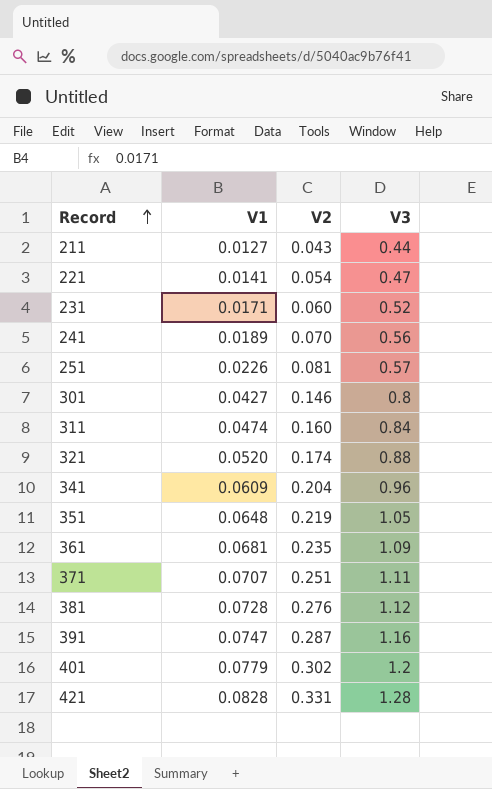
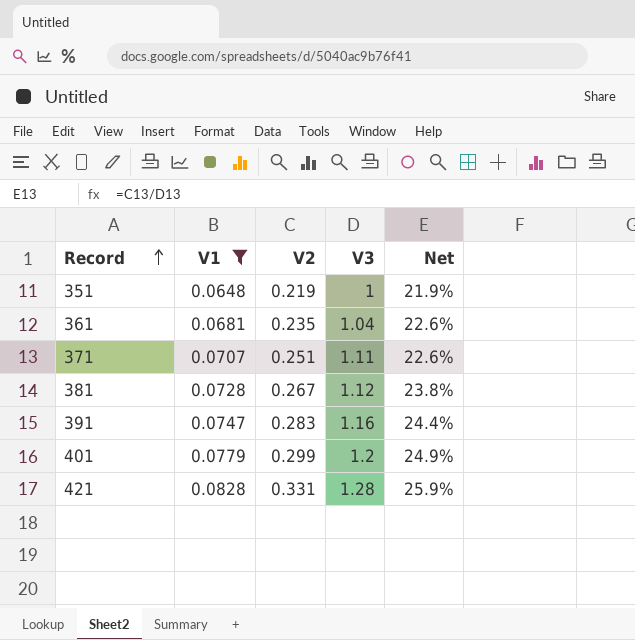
filter: none -> V1 >= 0.0648
column Net | formula: none -> [V2] / [V3]
351 | V3: 1.05 -> 1
361 | V3: 1.09 -> 1.04
381 | V2: 0.276 -> 0.267
391 | V2: 0.287 -> 0.283
401 | V2: 0.302 -> 0.299

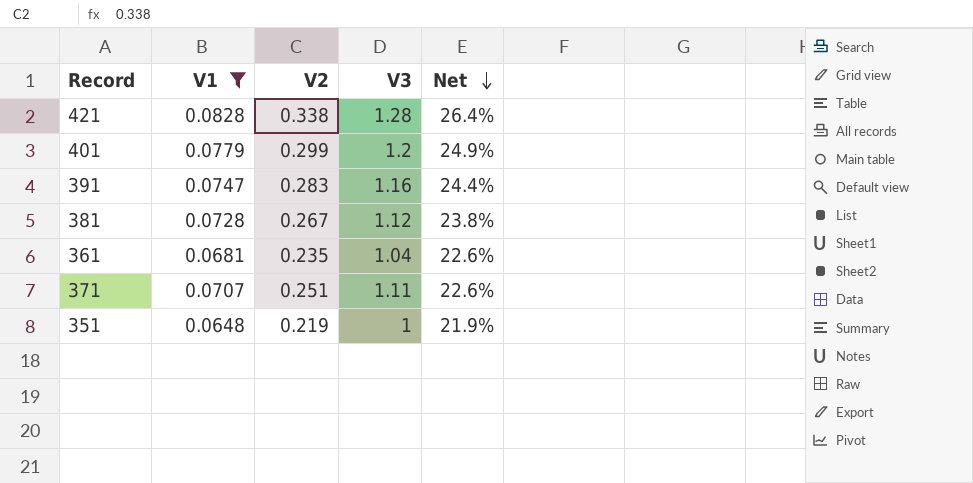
row order: Record ascending -> Net descending
421 | V2: 0.331 -> 0.338
421 | Net: 25.9% -> 26.4%

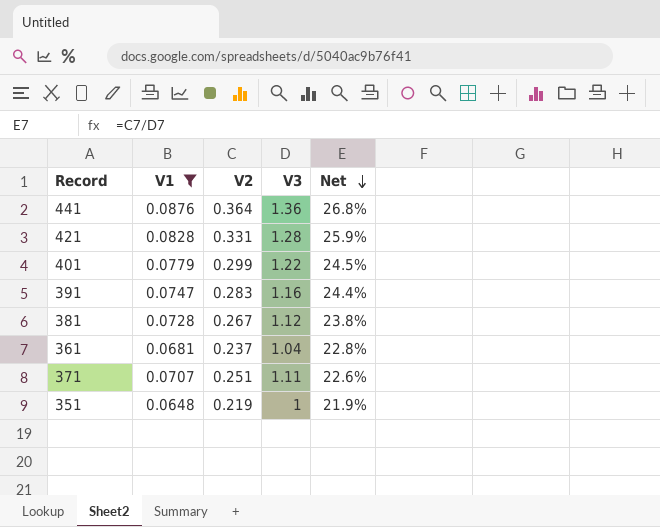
row 441: none -> 0.0876 | 0.364 | 1.36 | 26.8%
421 | V2: 0.338 -> 0.331
421 | Net: 26.4% -> 25.9%
401 | V3: 1.2 -> 1.22
401 | Net: 24.9% -> 24.5%
361 | V2: 0.235 -> 0.237
361 | Net: 22.6% -> 22.8%

